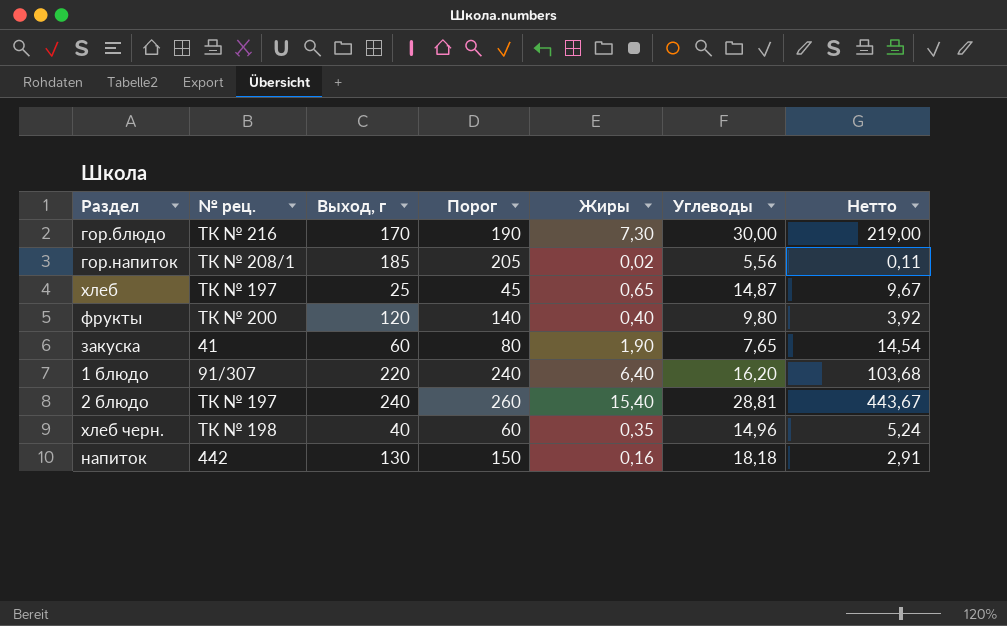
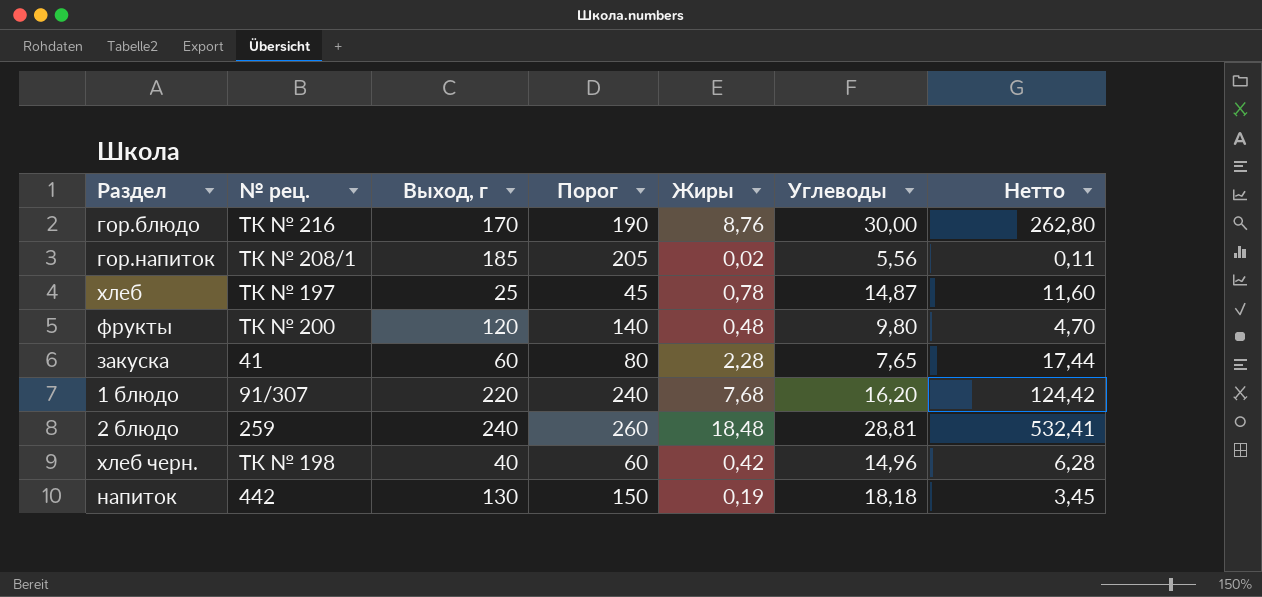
гор.блюдо | Жиры: 7,30 -> 8,76
гор.блюдо | Нетто: 219,00 -> 262,80
хлеб | Жиры: 0,65 -> 0,78
хлеб | Нетто: 9,67 -> 11,60
фрукты | Жиры: 0,40 -> 0,48
фрукты | Нетто: 3,92 -> 4,70
закуска | Жиры: 1,90 -> 2,28
закуска | Нетто: 14,54 -> 17,44
1 блюдо | Жиры: 6,40 -> 7,68
1 блюдо | Нетто: 103,68 -> 124,42
2 блюдо | № рец.: ТК № 197 -> 259
2 блюдо | Жиры: 15,40 -> 18,48
2 блюдо | Нетто: 443,67 -> 532,41
хлеб черн. | Жиры: 0,35 -> 0,42
хлеб черн. | Нетто: 5,24 -> 6,28
напиток | Жиры: 0,16 -> 0,19
напиток | Нетто: 2,91 -> 3,45

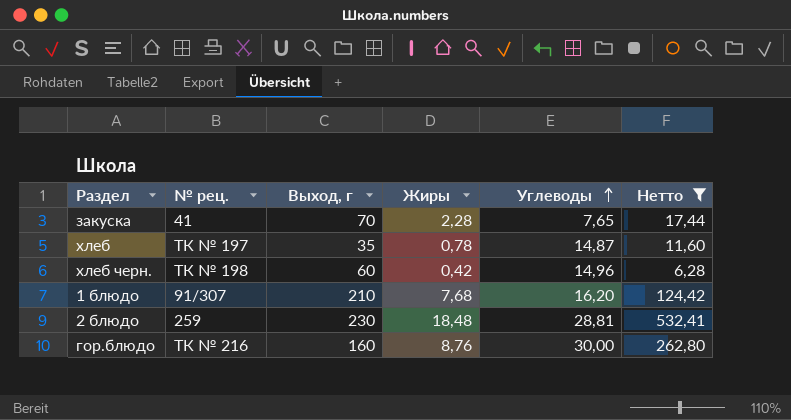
filter: none -> Нетто >= 6,28
row order: none -> Углеводы ascending
column Порог | formula: [Выход, г] + 20 -> none
закуска | Выход, г: 60 -> 70
хлеб | Выход, г: 25 -> 35
хлеб черн. | Выход, г: 40 -> 60
1 блюдо | Выход, г: 220 -> 210
2 блюдо | Выход, г: 240 -> 230
гор.блюдо | Выход, г: 170 -> 160

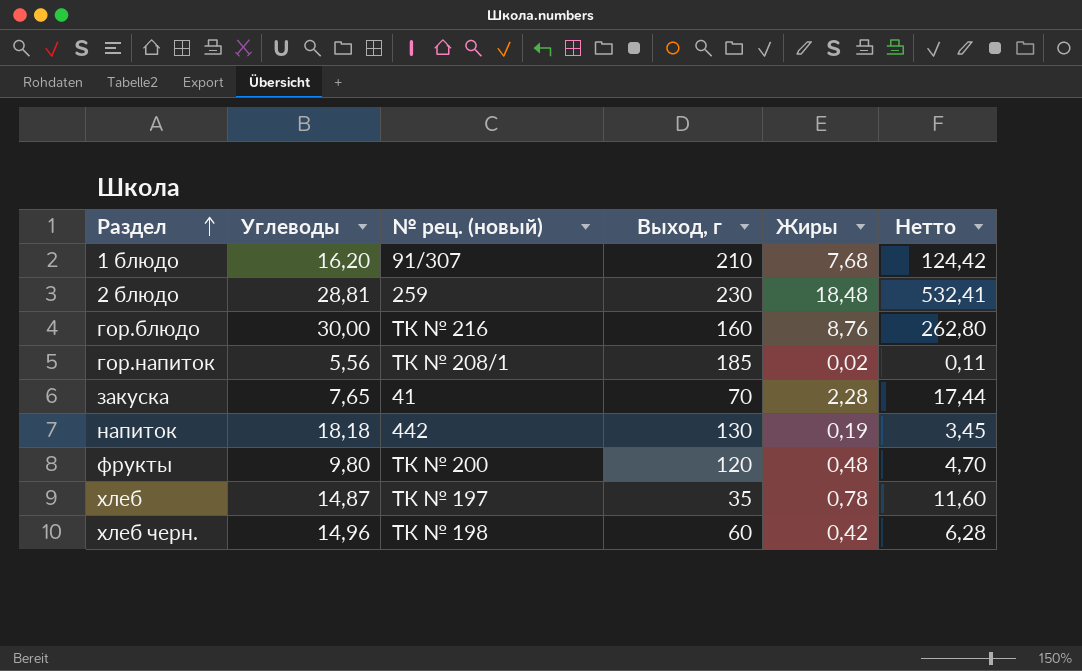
filter: Нетто >= 6,28 -> none
row order: Углеводы ascending -> Раздел ascending
column Углеводы | position: 5 -> 2
column name: № рец. -> № рец. (новый)

